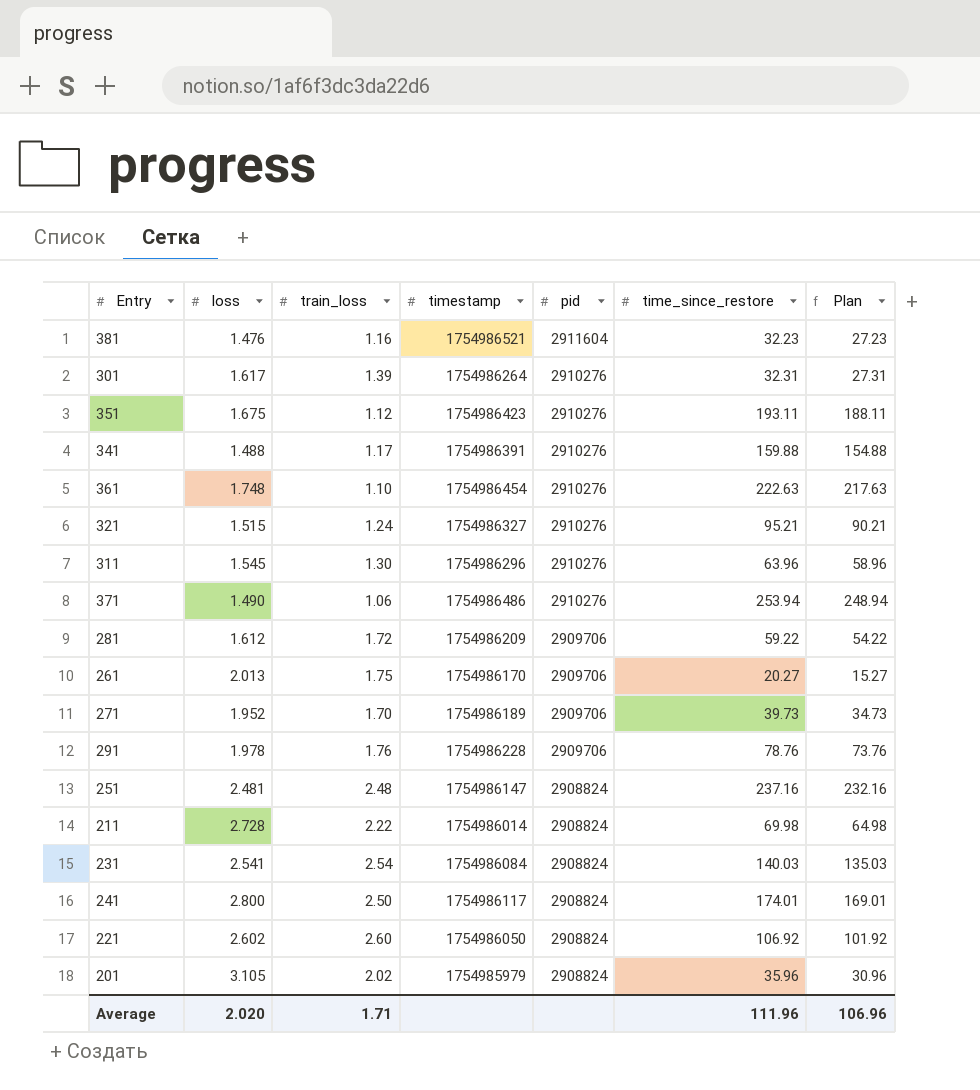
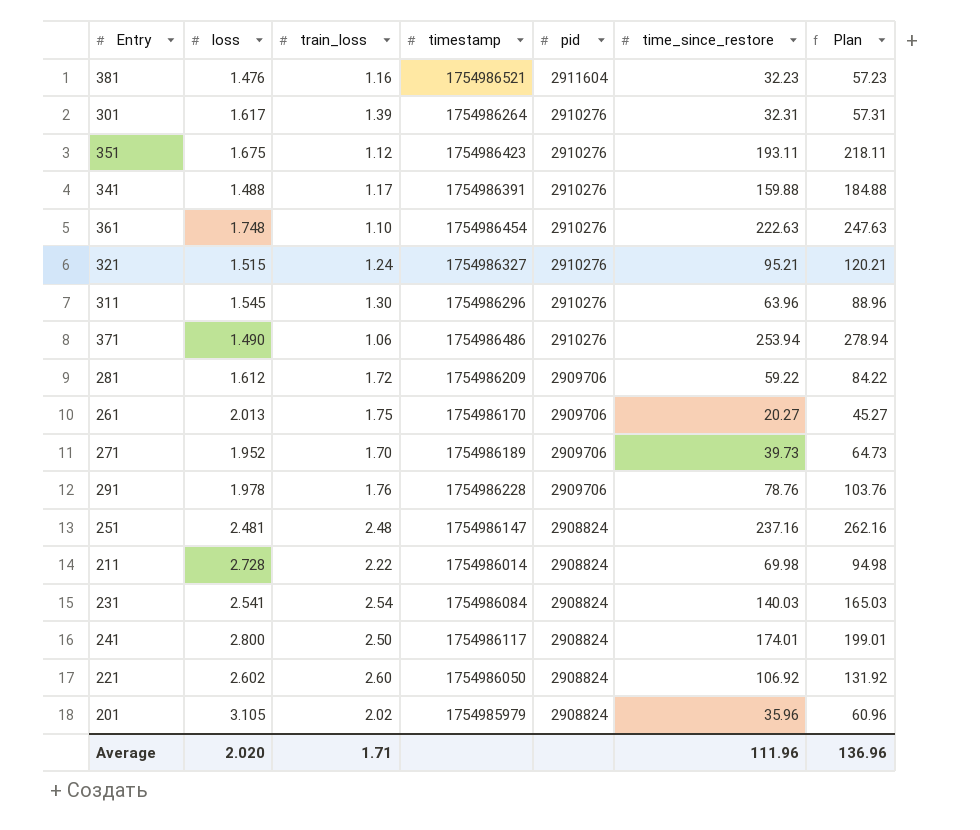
column Plan | formula: [time_since_restore] - 5 -> [time_since_restore] + 25
Average | Plan: 106.96 -> 136.96

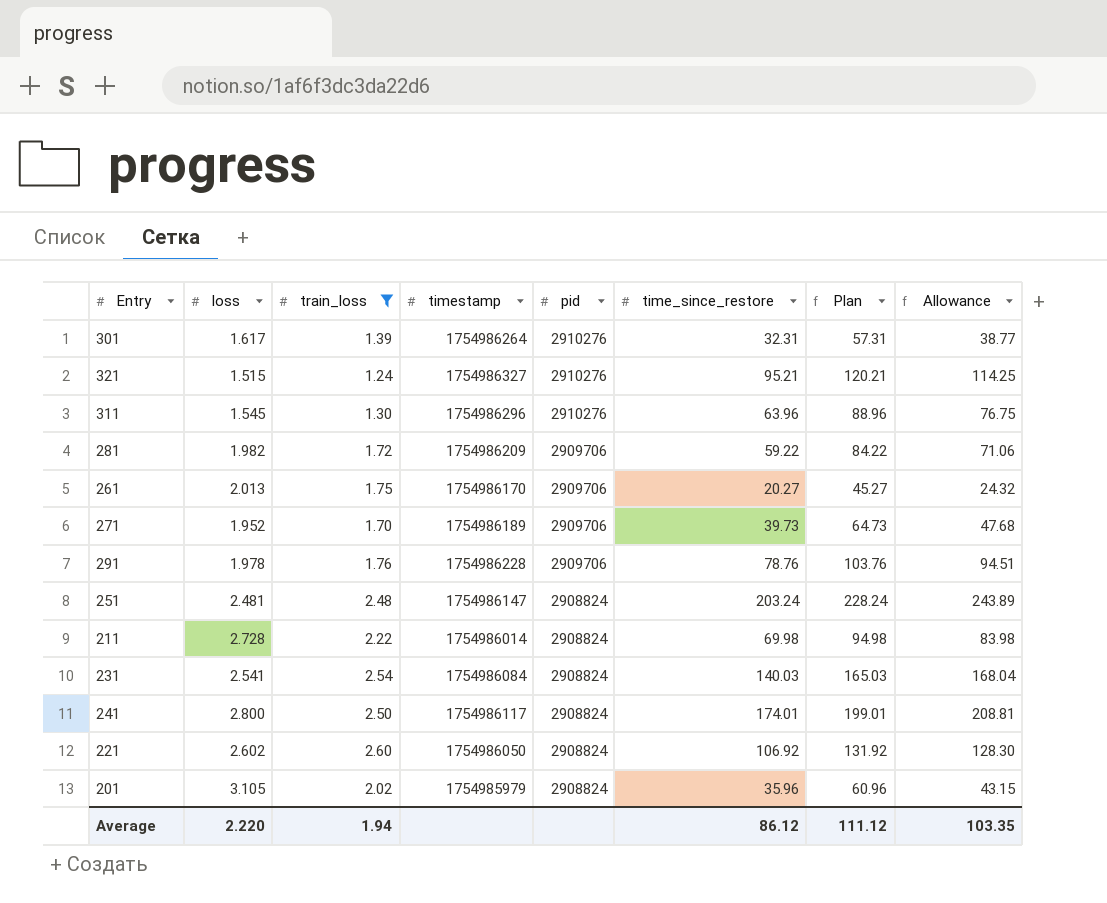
filter: none -> train_loss >= 1.24
column Allowance | formula: none -> [time_since_restore] * 1.2
281 | loss: 1.612 -> 1.982
251 | time_since_restore: 237.16 -> 203.24
251 | Plan: 262.16 -> 228.24
Average | loss: 2.020 -> 2.220
Average | train_loss: 1.71 -> 1.94
Average | time_since_restore: 111.96 -> 86.12
Average | Plan: 136.96 -> 111.12

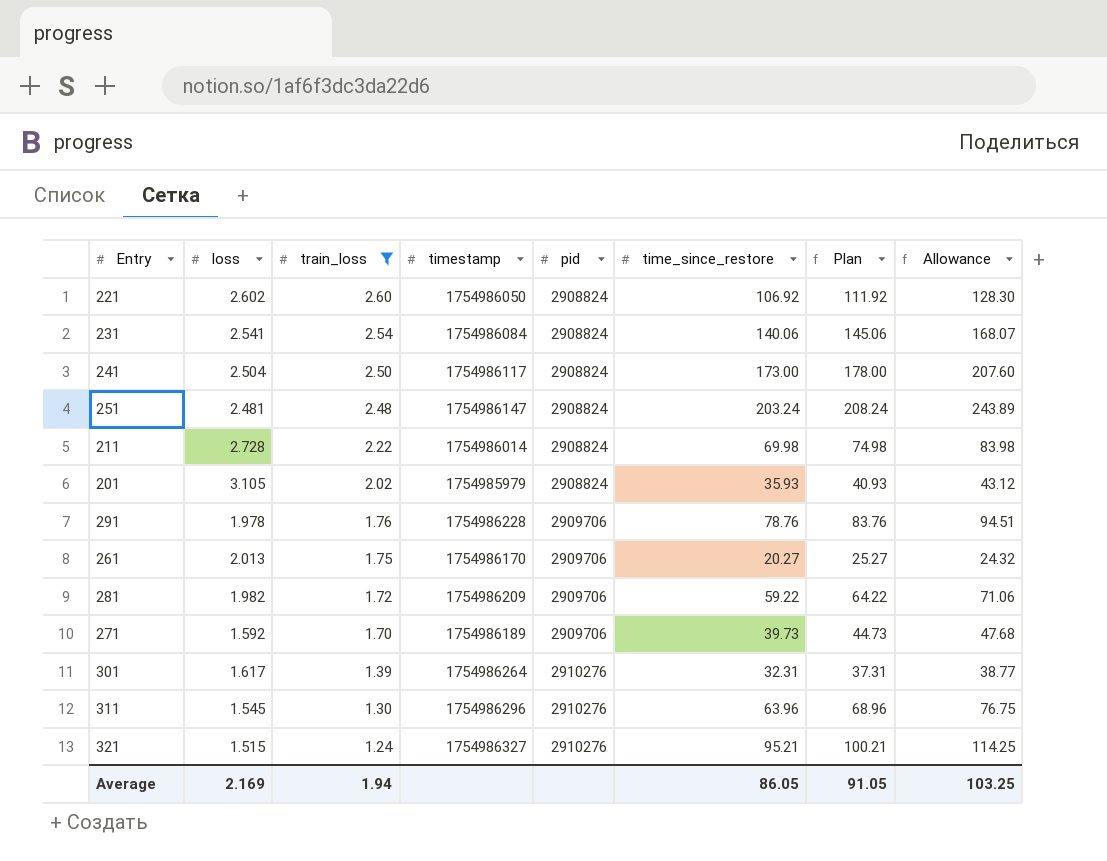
row order: pid descending -> train_loss descending
column Plan | formula: [time_since_restore] + 25 -> [time_since_restore] + 5
231 | time_since_restore: 140.03 -> 140.06
231 | Allowance: 168.04 -> 168.07
241 | loss: 2.800 -> 2.504
241 | time_since_restore: 174.01 -> 173.00
241 | Allowance: 208.81 -> 207.60
201 | time_since_restore: 35.96 -> 35.93
201 | Allowance: 43.15 -> 43.12
271 | loss: 1.952 -> 1.592
Average | loss: 2.220 -> 2.169
Average | time_since_restore: 86.12 -> 86.05
Average | Plan: 111.12 -> 91.05
Average | Allowance: 103.35 -> 103.25

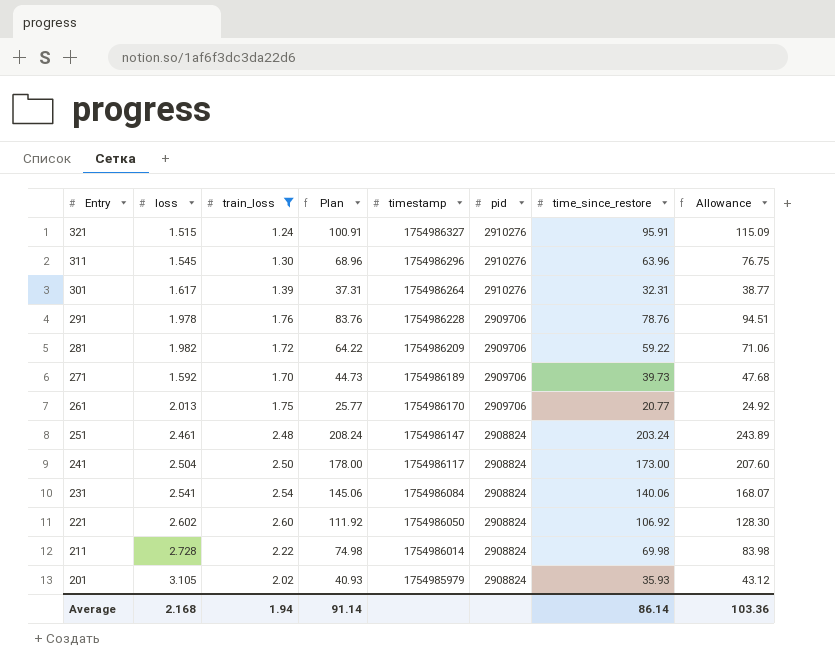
row order: train_loss descending -> Entry descending
column Plan | position: 7 -> 4
321 | Plan: 100.21 -> 100.91
321 | time_since_restore: 95.21 -> 95.91
321 | Allowance: 114.25 -> 115.09
261 | Plan: 25.27 -> 25.77
261 | time_since_restore: 20.27 -> 20.77
261 | Allowance: 24.32 -> 24.92
251 | loss: 2.481 -> 2.461
Average | loss: 2.169 -> 2.168
Average | Plan: 91.05 -> 91.14
Average | time_since_restore: 86.05 -> 86.14
Average | Allowance: 103.25 -> 103.36

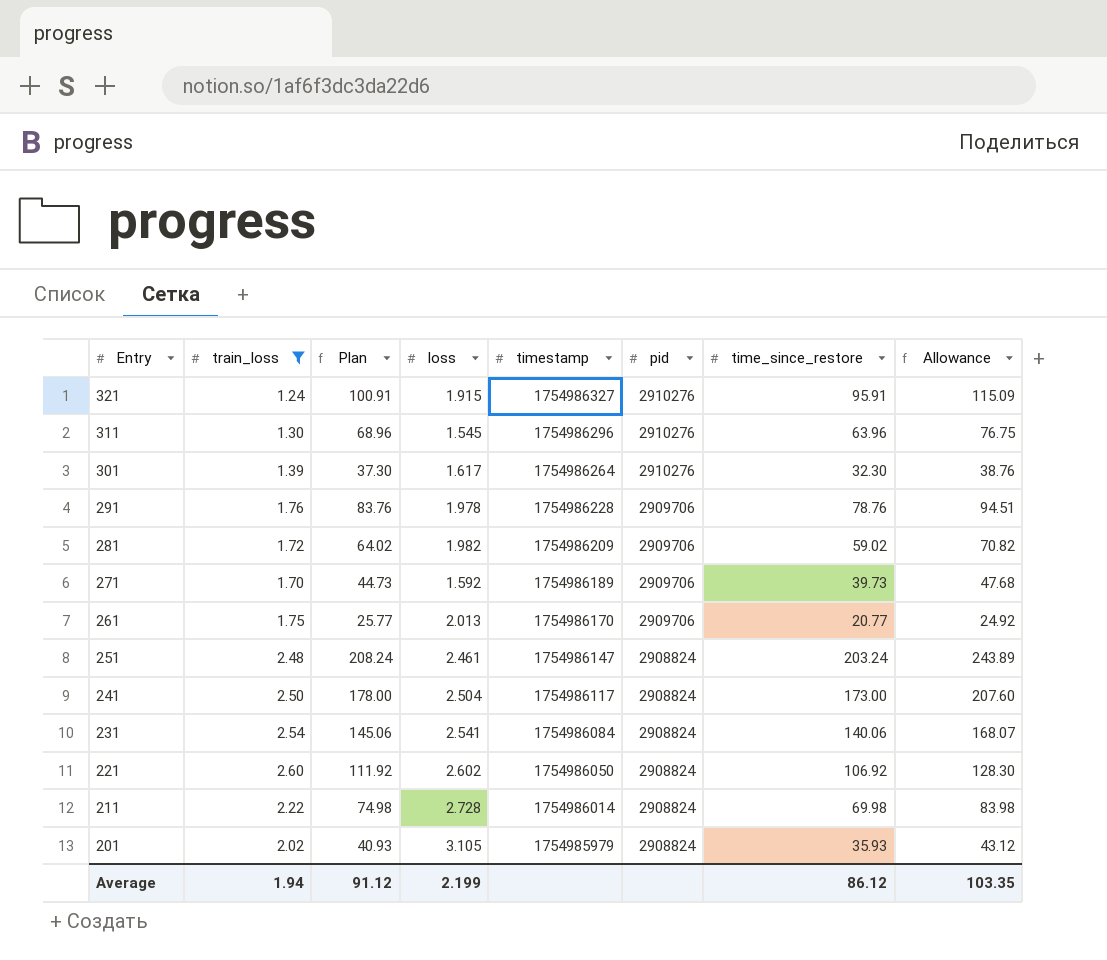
column loss | position: 2 -> 4
321 | loss: 1.515 -> 1.915
301 | Plan: 37.31 -> 37.30
301 | time_since_restore: 32.31 -> 32.30
301 | Allowance: 38.77 -> 38.76
281 | Plan: 64.22 -> 64.02
281 | time_since_restore: 59.22 -> 59.02
281 | Allowance: 71.06 -> 70.82
Average | Plan: 91.14 -> 91.12
Average | loss: 2.168 -> 2.199
Average | time_since_restore: 86.14 -> 86.12
Average | Allowance: 103.36 -> 103.35

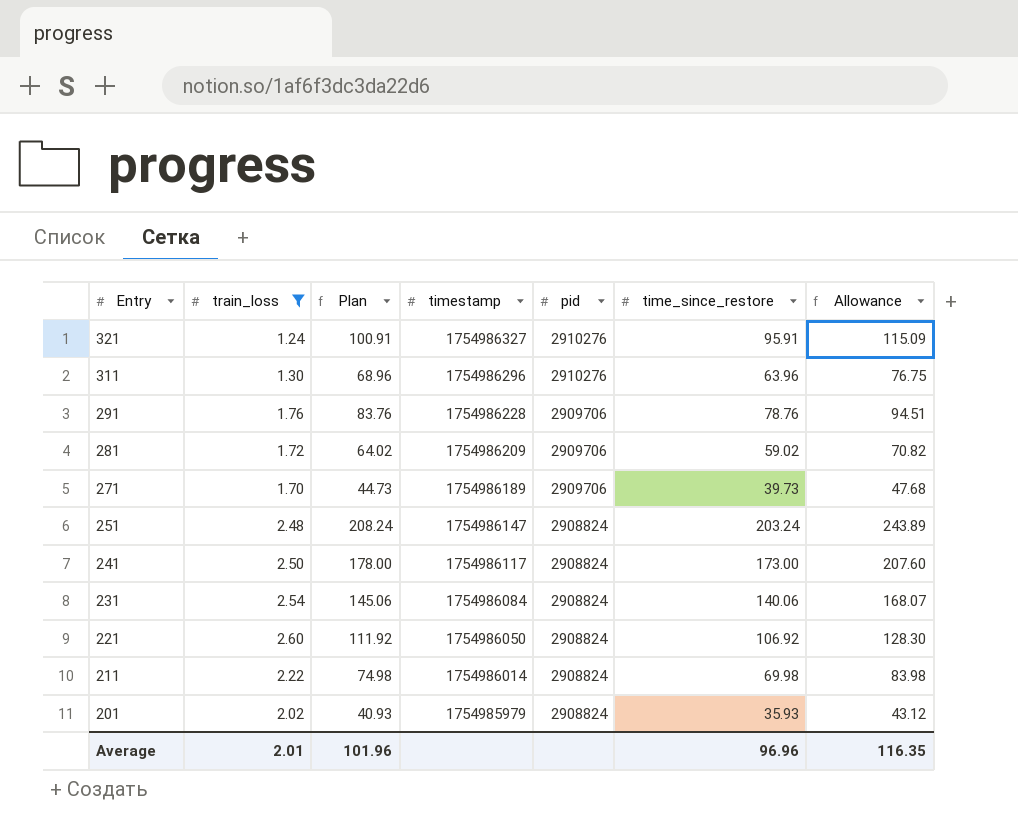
column loss | position: 4 -> none
row 301: 1.39 | 37.30 | 1.617 | 1754986264 | 2910276 | 32.30 | 38.76 -> none
row 261: 1.75 | 25.77 | 2.013 | 1754986170 | 2909706 | 20.77 | 24.92 -> none
Average | train_loss: 1.94 -> 2.01
Average | Plan: 91.12 -> 101.96
Average | time_since_restore: 86.12 -> 96.96
Average | Allowance: 103.35 -> 116.35

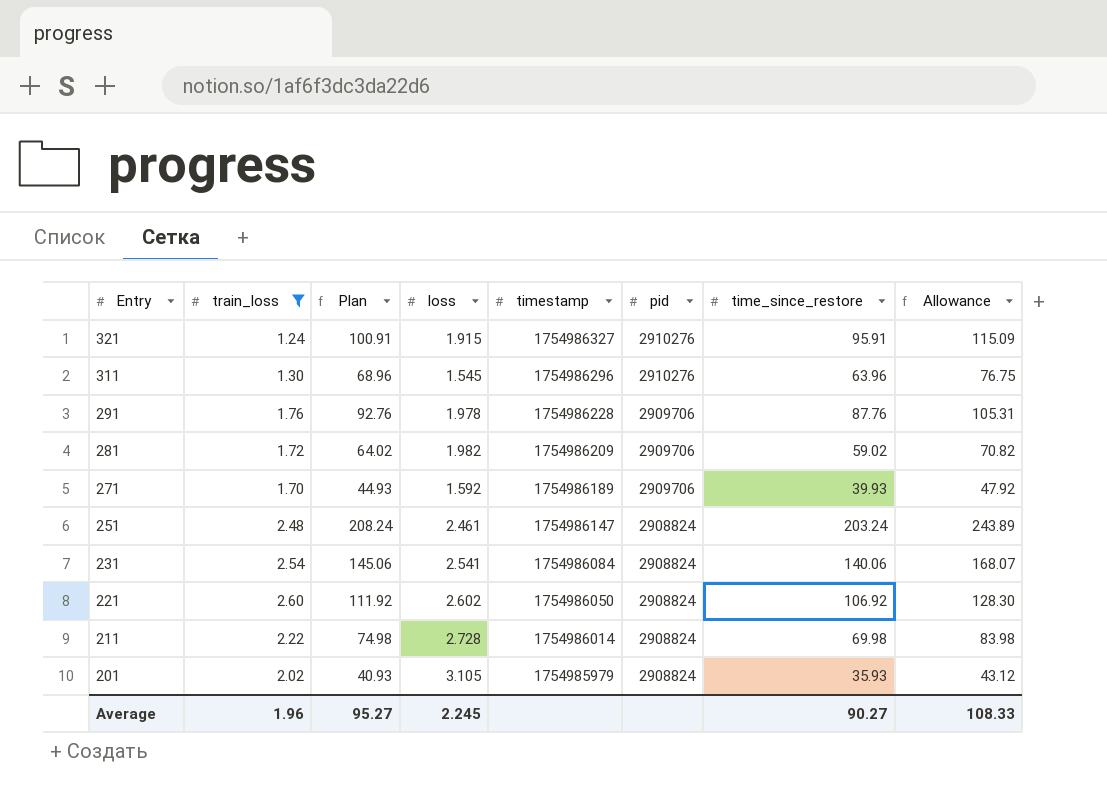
column loss | position: none -> 4
row 241: 2.50 | 178.00 | 1754986117 | 2908824 | 173.00 | 207.60 -> none
291 | Plan: 83.76 -> 92.76
291 | time_since_restore: 78.76 -> 87.76
291 | Allowance: 94.51 -> 105.31
271 | Plan: 44.73 -> 44.93
271 | time_since_restore: 39.73 -> 39.93
271 | Allowance: 47.68 -> 47.92
Average | train_loss: 2.01 -> 1.96
Average | Plan: 101.96 -> 95.27
Average | time_since_restore: 96.96 -> 90.27
Average | Allowance: 116.35 -> 108.33

